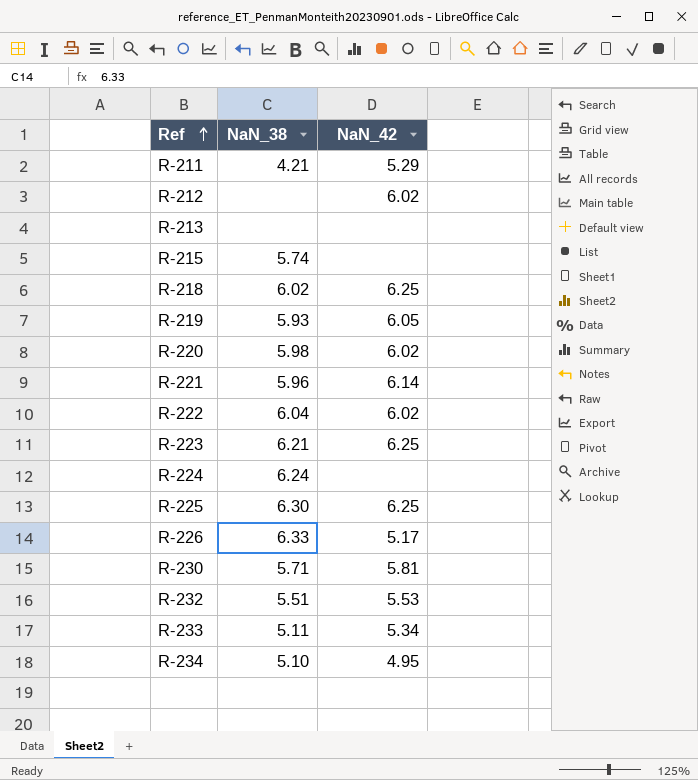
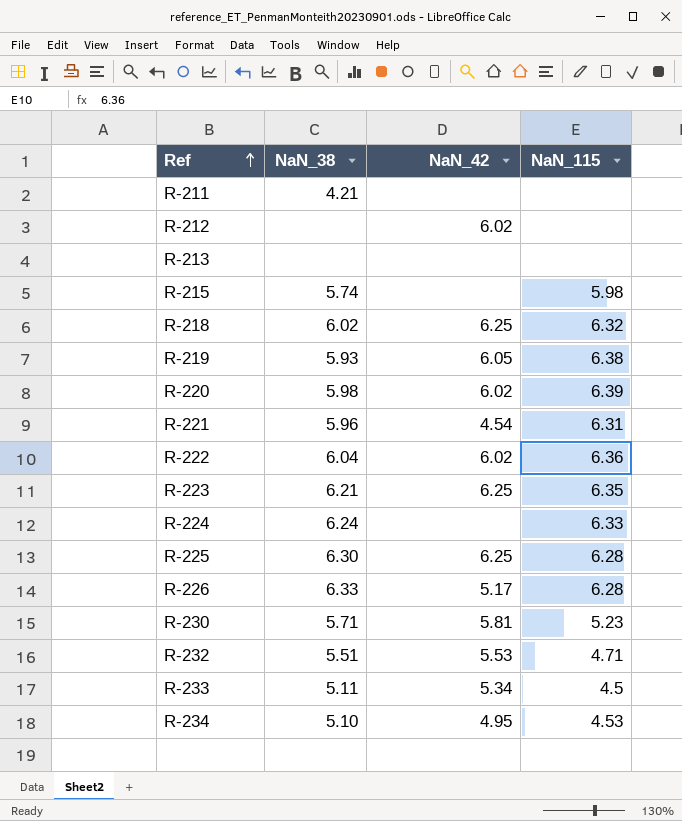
column NaN_115 | position: none -> 4
R-211 | NaN_42: 5.29 -> none
R-221 | NaN_42: 6.14 -> 4.54

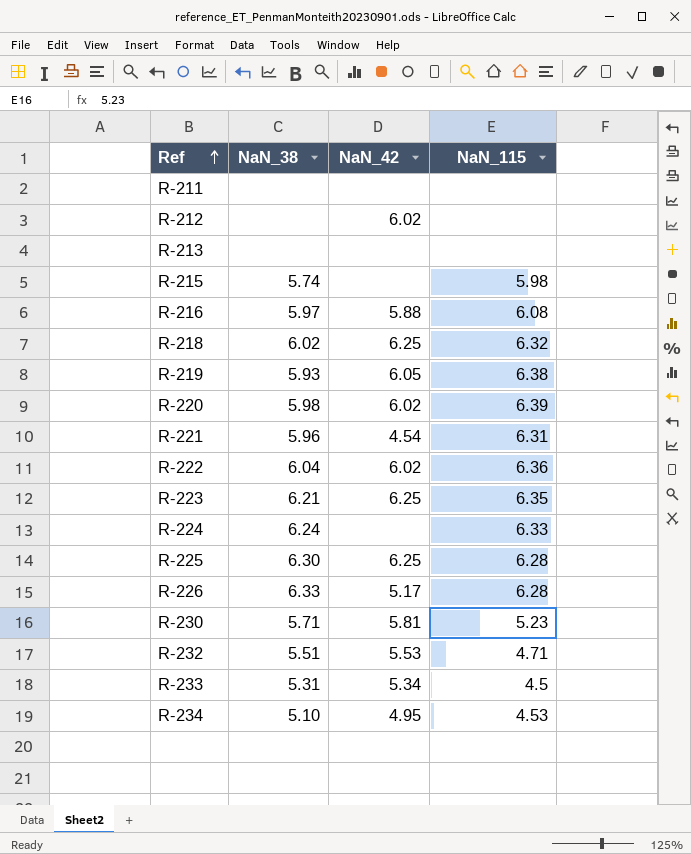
R-211 | NaN_38: 4.21 -> none
row R-216: none -> 5.97 | 5.88 | 6.08
R-233 | NaN_38: 5.11 -> 5.31

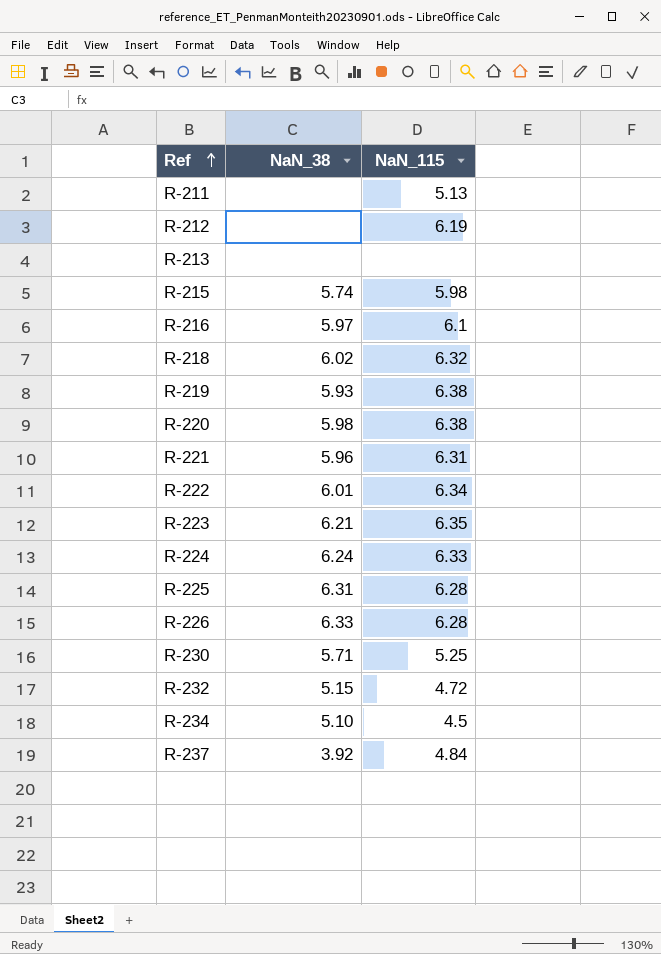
column NaN_42 | position: 3 -> none
row R-233: 5.31 | 5.34 | 4.5 -> none
R-211 | NaN_115: none -> 5.13
R-212 | NaN_115: none -> 6.19
R-216 | NaN_115: 6.08 -> 6.1
R-220 | NaN_115: 6.39 -> 6.38
R-222 | NaN_38: 6.04 -> 6.01
R-222 | NaN_115: 6.36 -> 6.34
R-225 | NaN_38: 6.30 -> 6.31
R-230 | NaN_115: 5.23 -> 5.25
R-232 | NaN_38: 5.51 -> 5.15
R-232 | NaN_115: 4.71 -> 4.72
R-234 | NaN_115: 4.53 -> 4.5
row R-237: none -> 3.92 | 4.84

